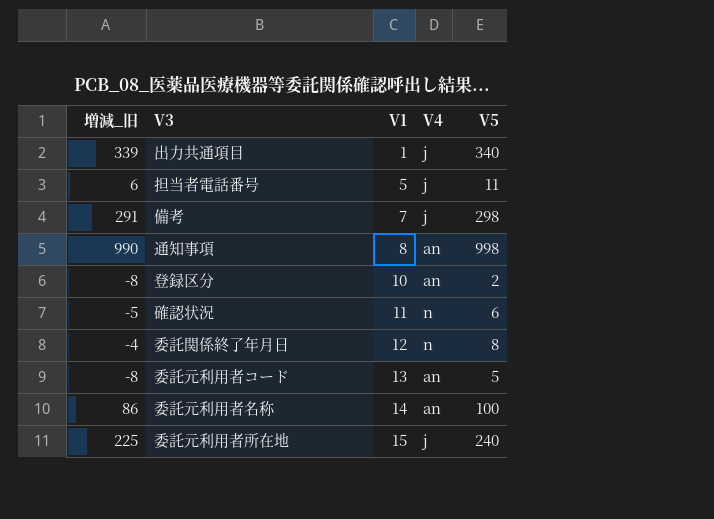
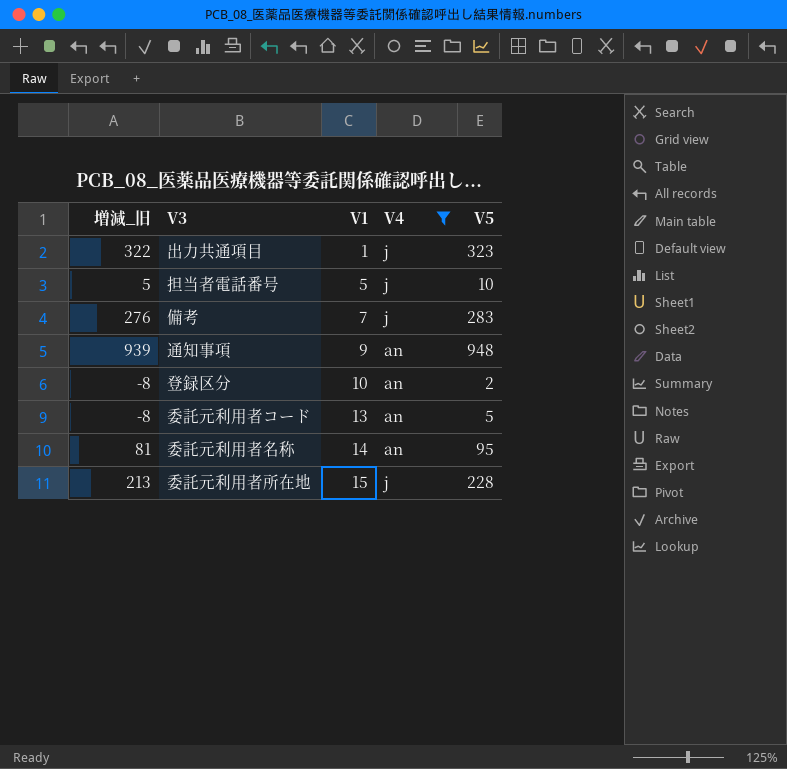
filter: none -> V4 != n
出力共通項目 | 増減_旧: 339 -> 322
出力共通項目 | V5: 340 -> 323
担当者電話番号 | 増減_旧: 6 -> 5
担当者電話番号 | V5: 11 -> 10
備考 | 増減_旧: 291 -> 276
備考 | V5: 298 -> 283
通知事項 | 増減_旧: 990 -> 939
通知事項 | V1: 8 -> 9
通知事項 | V5: 998 -> 948
委託元利用者名称 | 増減_旧: 86 -> 81
委託元利用者名称 | V5: 100 -> 95
委託元利用者所在地 | 増減_旧: 225 -> 213
委託元利用者所在地 | V5: 240 -> 228

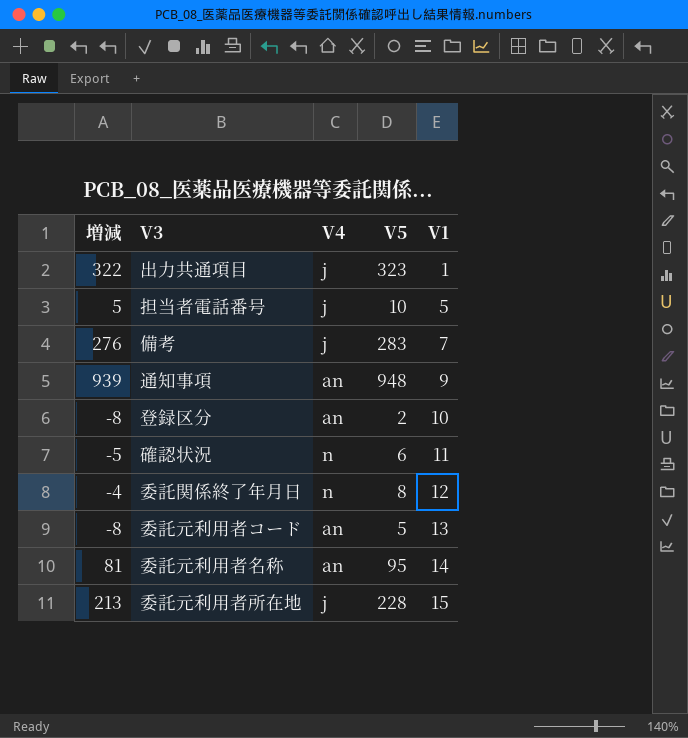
filter: V4 != n -> none
column name: 増減_旧 -> 増減
column V1 | position: 3 -> 5

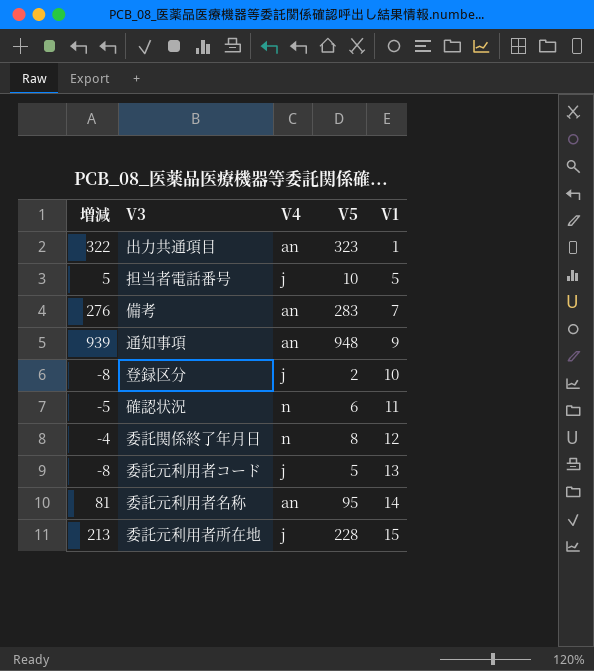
出力共通項目 | V4: j -> an
備考 | V4: j -> an
登録区分 | V4: an -> j
委託元利用者コード | V4: an -> j

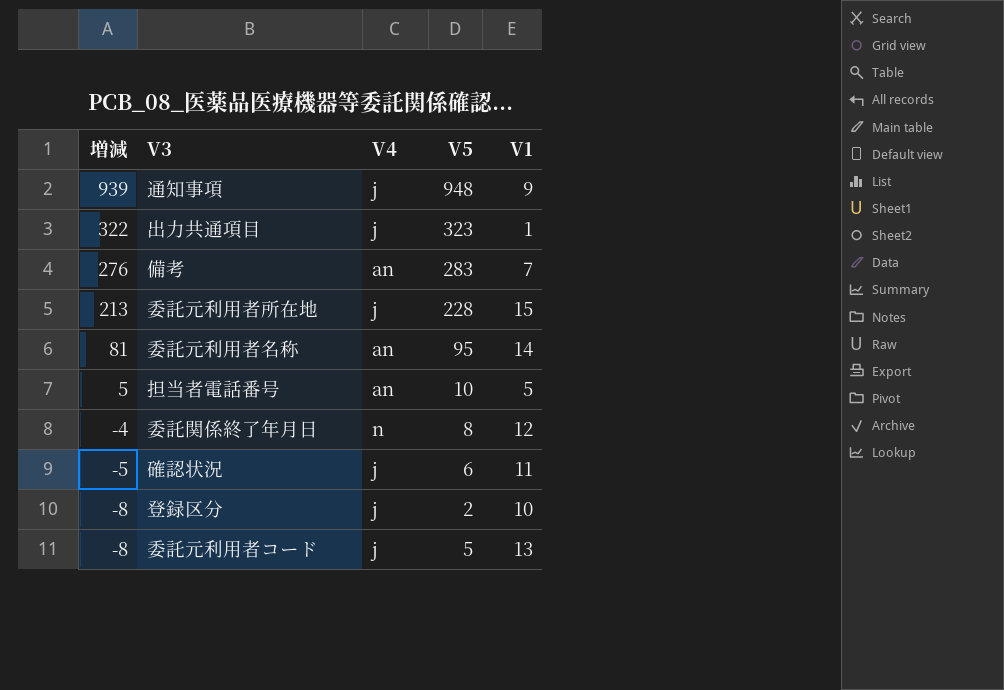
row order: V1 ascending -> 増減 descending
通知事項 | V4: an -> j
出力共通項目 | V4: an -> j
担当者電話番号 | V4: j -> an
確認状況 | V4: n -> j

